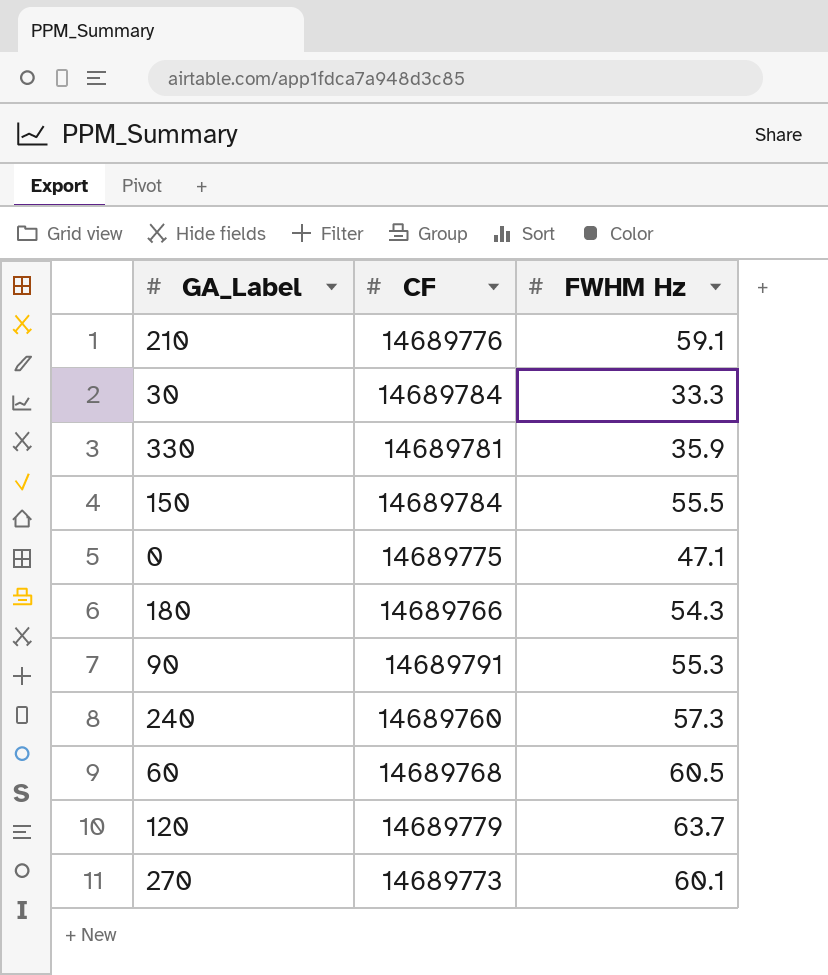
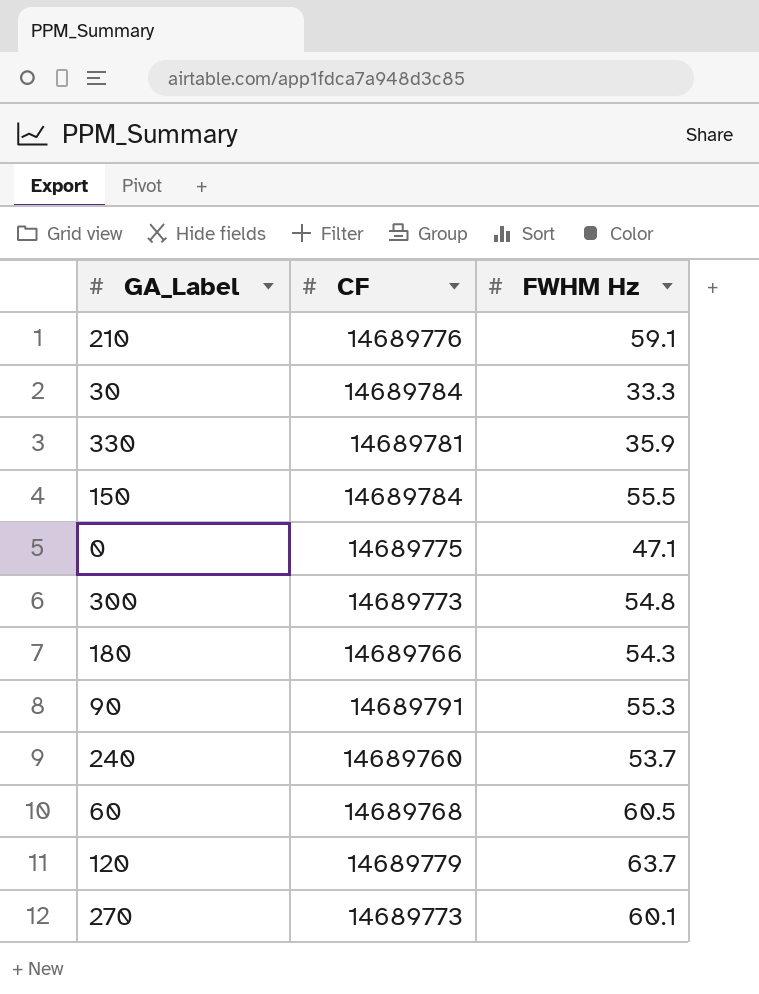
row 300: none -> 14689773 | 54.8
240 | FWHM Hz: 57.3 -> 53.7

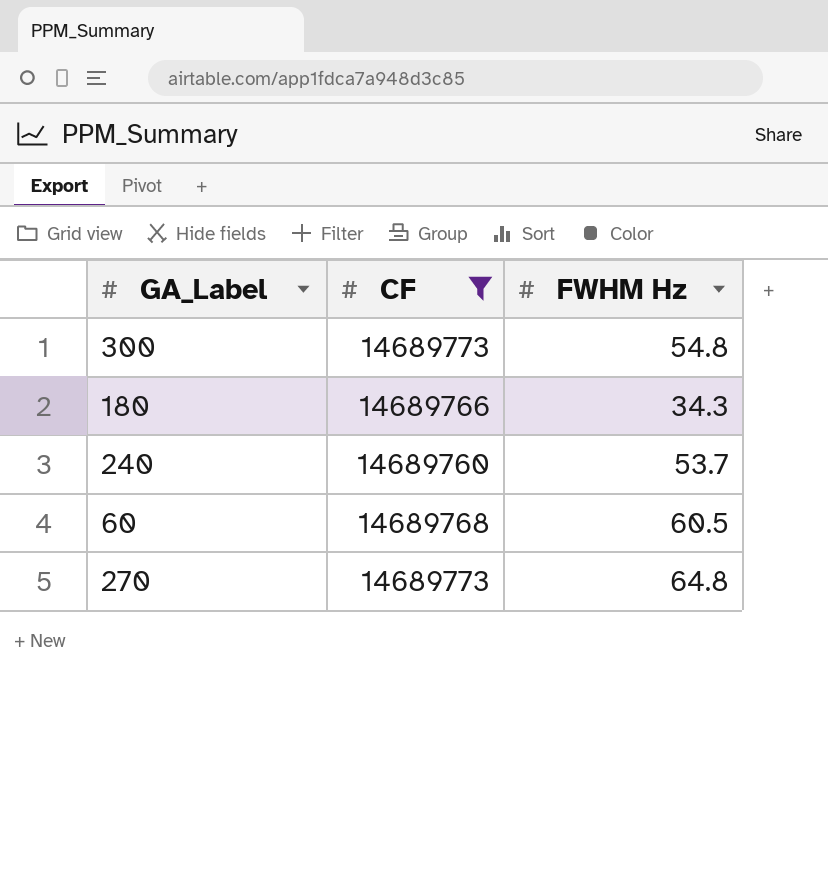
filter: none -> CF <= 14689773
180 | FWHM Hz: 54.3 -> 34.3
270 | FWHM Hz: 60.1 -> 64.8

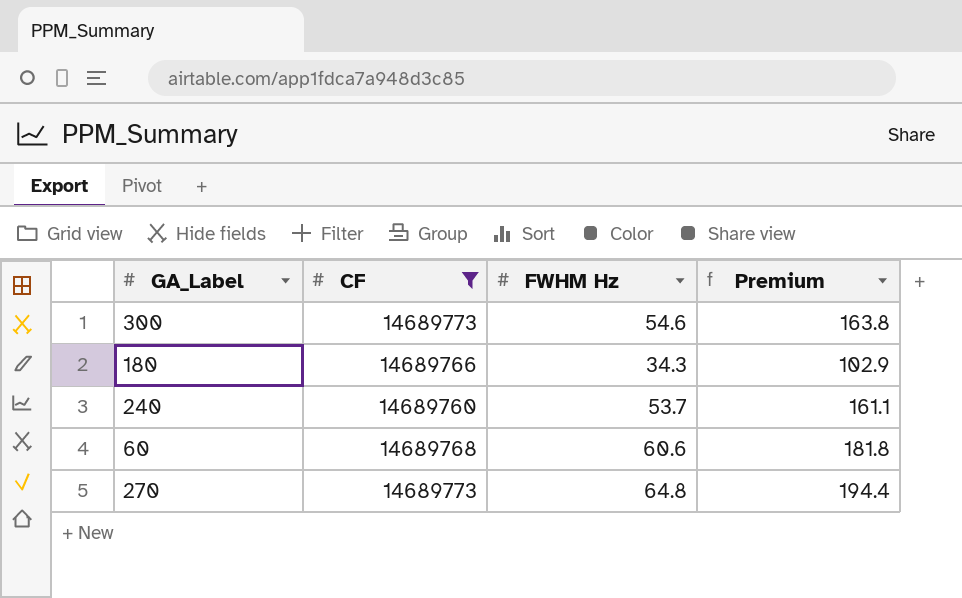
column Premium | formula: none -> [FWHM Hz] * 3
300 | FWHM Hz: 54.8 -> 54.6
60 | FWHM Hz: 60.5 -> 60.6

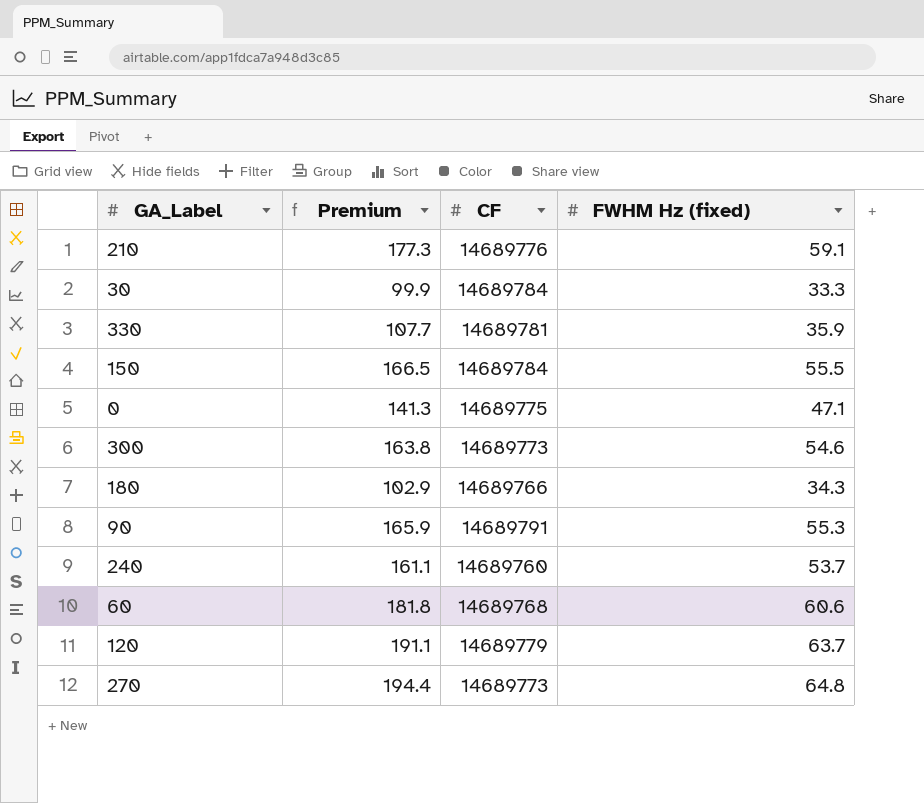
filter: CF <= 14689773 -> none
column Premium | position: 4 -> 2
column name: FWHM Hz -> FWHM Hz (fixed)

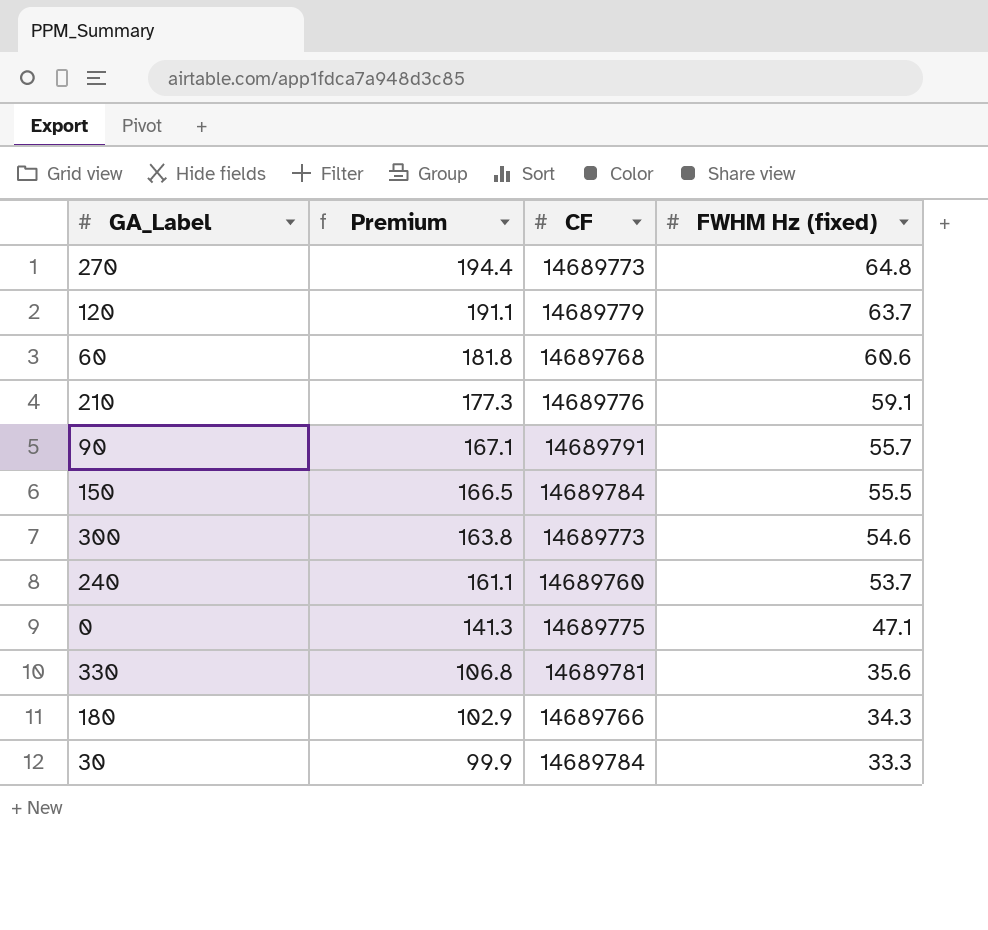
row order: none -> Premium descending
90 | Premium: 165.9 -> 167.1
90 | FWHM Hz (fixed): 55.3 -> 55.7
330 | Premium: 107.7 -> 106.8
330 | FWHM Hz (fixed): 35.9 -> 35.6

